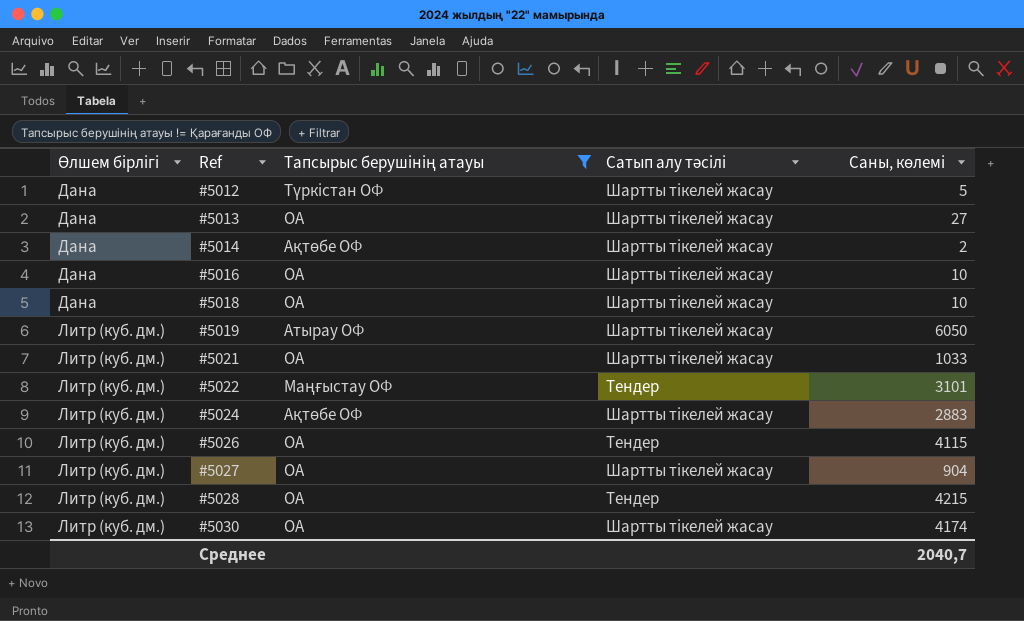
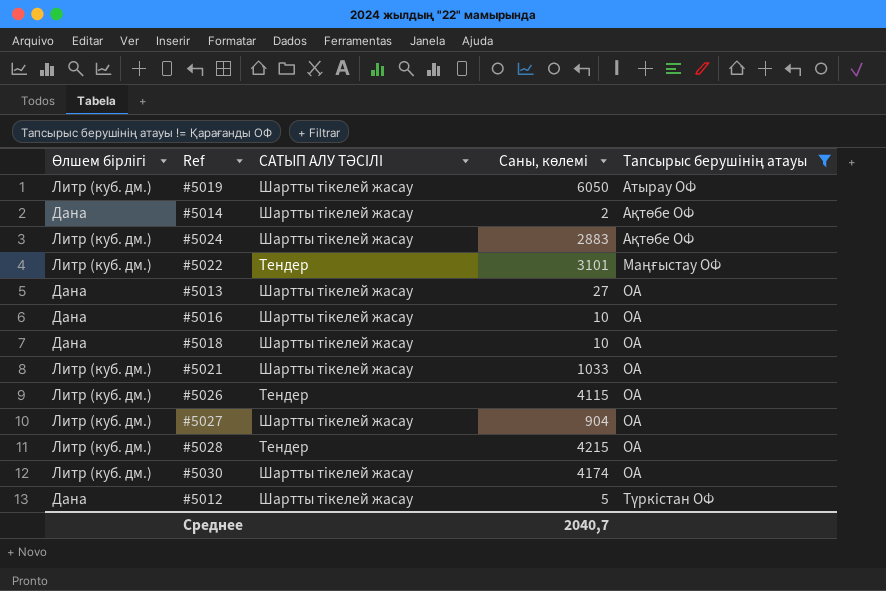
row order: Өлшем бірлігі ascending -> Тапсырыс берушінің атауы ascending
column name: Сатып алу тәсілі -> САТЫП АЛУ ТӘСІЛІ
column Тапсырыс берушінің атауы | position: 3 -> 5

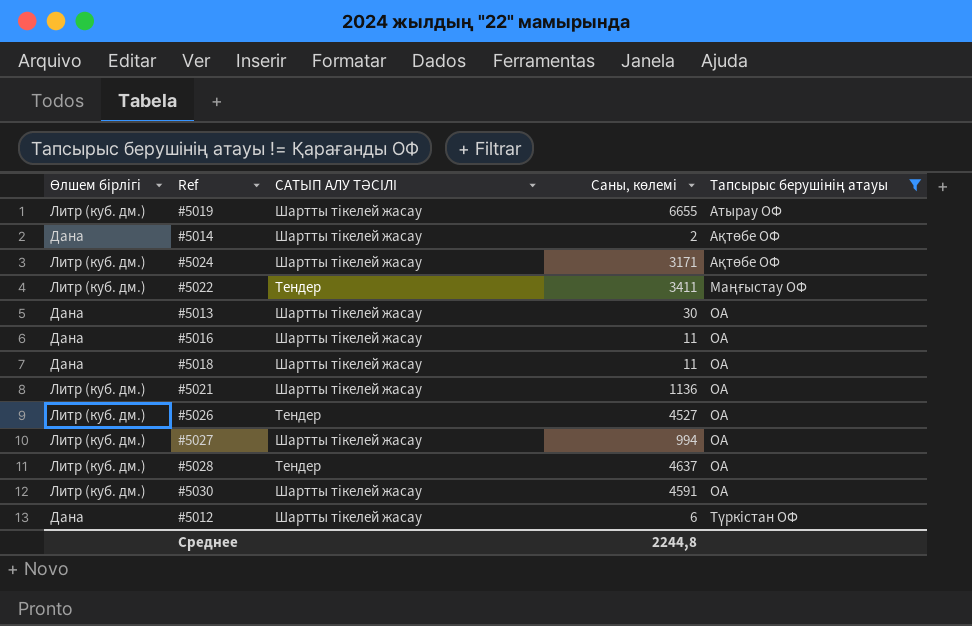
#5019 | Саны, көлемі: 6050 -> 6655
#5024 | Саны, көлемі: 2883 -> 3171
#5022 | Саны, көлемі: 3101 -> 3411
#5013 | Саны, көлемі: 27 -> 30
#5016 | Саны, көлемі: 10 -> 11
#5018 | Саны, көлемі: 10 -> 11
#5021 | Саны, көлемі: 1033 -> 1136
#5026 | Саны, көлемі: 4115 -> 4527
#5027 | Саны, көлемі: 904 -> 994
#5028 | Саны, көлемі: 4215 -> 4637
#5030 | Саны, көлемі: 4174 -> 4591
#5012 | Саны, көлемі: 5 -> 6
Среднее | Саны, көлемі: 2040,7 -> 2244,8

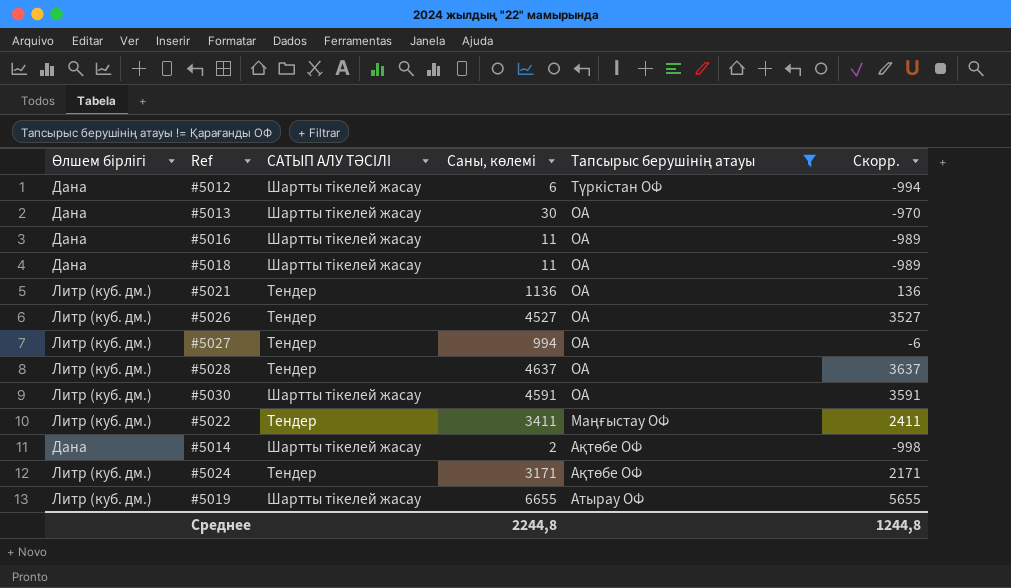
row order: Тапсырыс берушінің атауы ascending -> Тапсырыс берушінің атауы descending
column Скорр. | formula: none -> [Саны, көлемі] - 1000
#5021 | САТЫП АЛУ ТӘСІЛІ: Шартты тікелей жасау -> Тендер
#5027 | САТЫП АЛУ ТӘСІЛІ: Шартты тікелей жасау -> Тендер
#5024 | САТЫП АЛУ ТӘСІЛІ: Шартты тікелей жасау -> Тендер

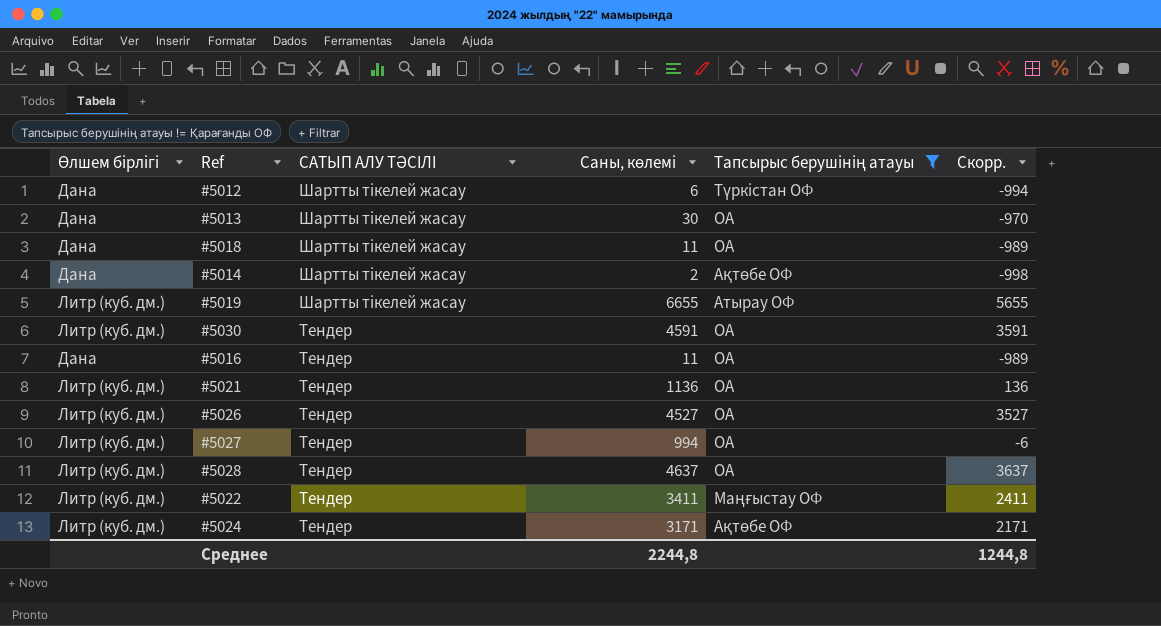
row order: Тапсырыс берушінің атауы descending -> САТЫП АЛУ ТӘСІЛІ descending
#5030 | САТЫП АЛУ ТӘСІЛІ: Шартты тікелей жасау -> Тендер
#5016 | САТЫП АЛУ ТӘСІЛІ: Шартты тікелей жасау -> Тендер

